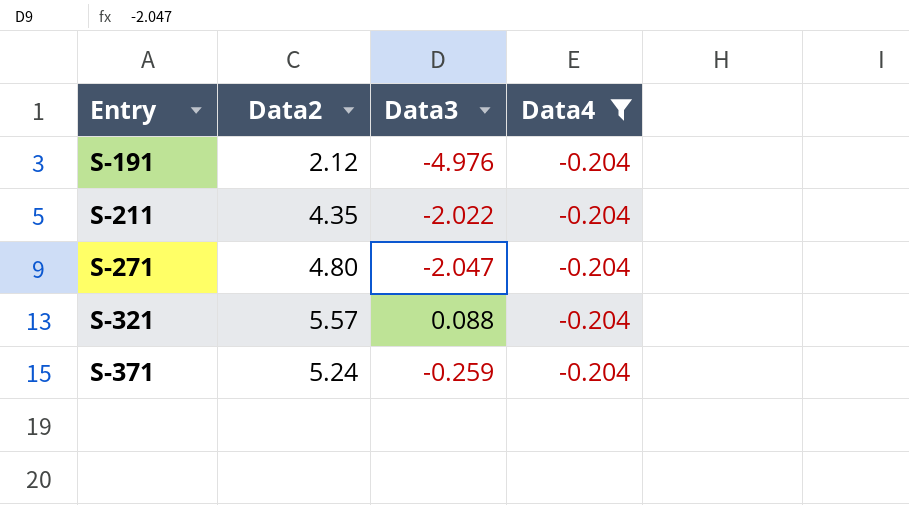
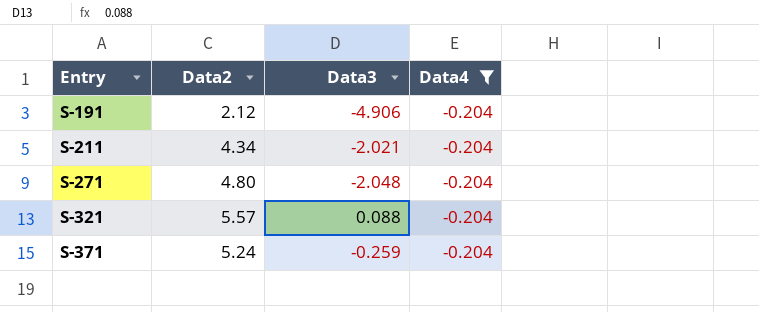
S-191 | Data3: -4.976 -> -4.906
S-211 | Data2: 4.35 -> 4.34
S-211 | Data3: -2.022 -> -2.021
S-271 | Data3: -2.047 -> -2.048

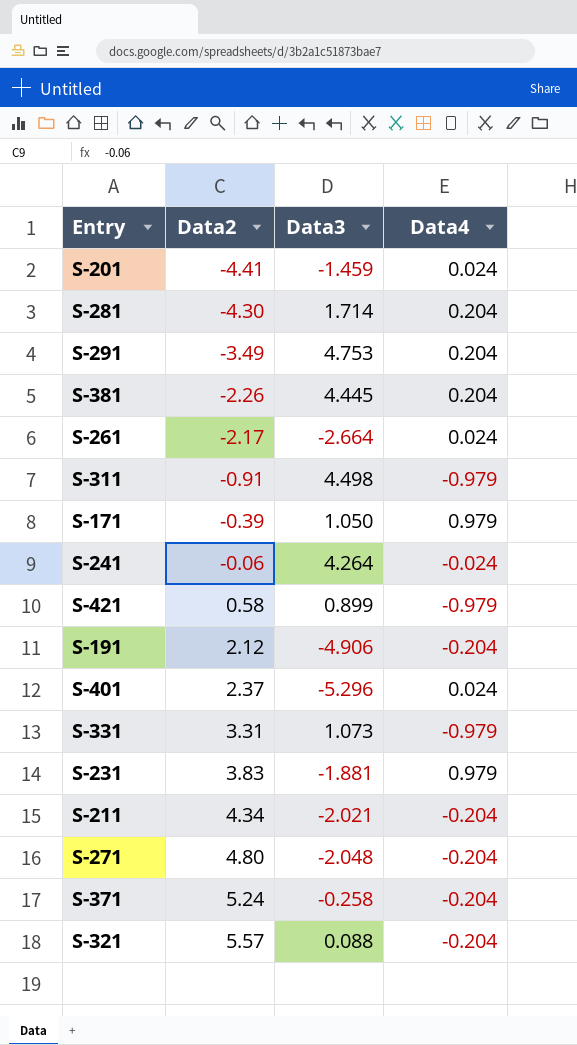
filter: Data4 = -0.204 -> none
row order: Entry ascending -> Data2 ascending
S-371 | Data3: -0.259 -> -0.258

